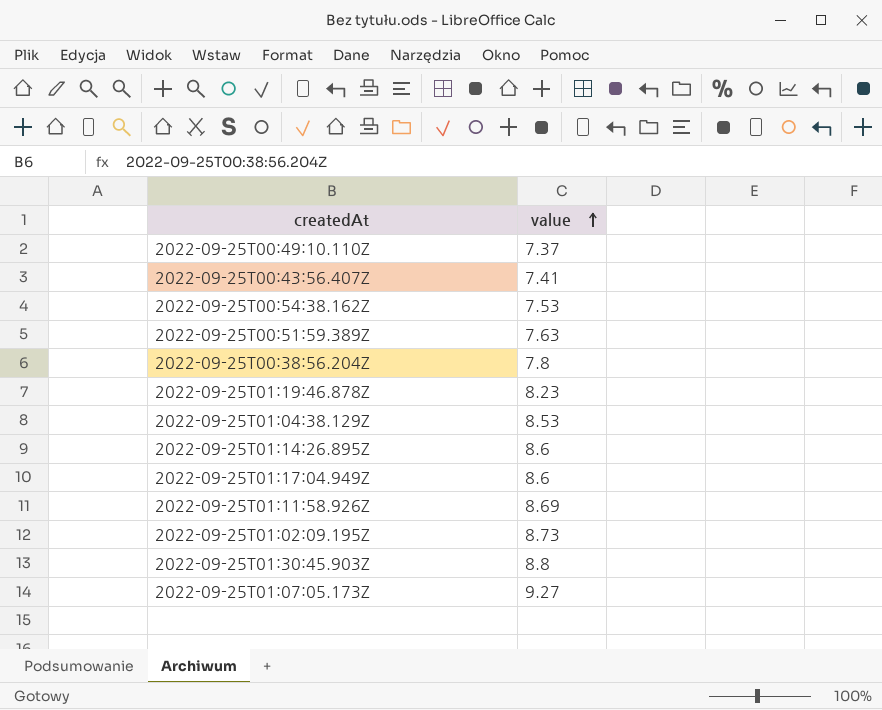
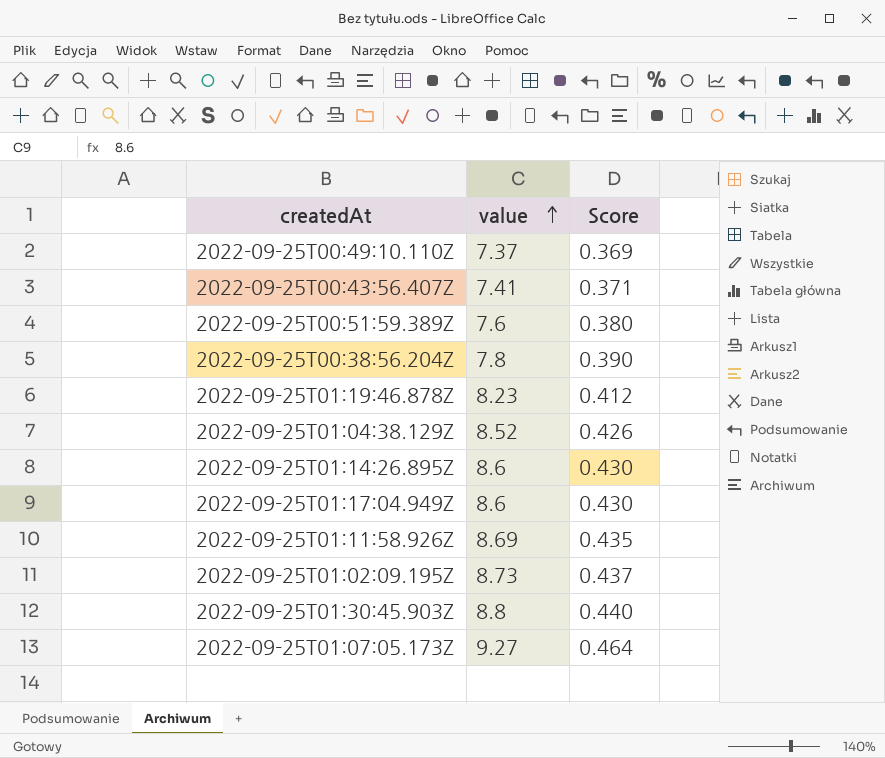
column Score | formula: none -> [value] * 0.05
row 2022-09-25T00:54:38.162Z: 7.53 -> none
2022-09-25T00:51:59.389Z | value: 7.63 -> 7.6
2022-09-25T01:04:38.129Z | value: 8.53 -> 8.52

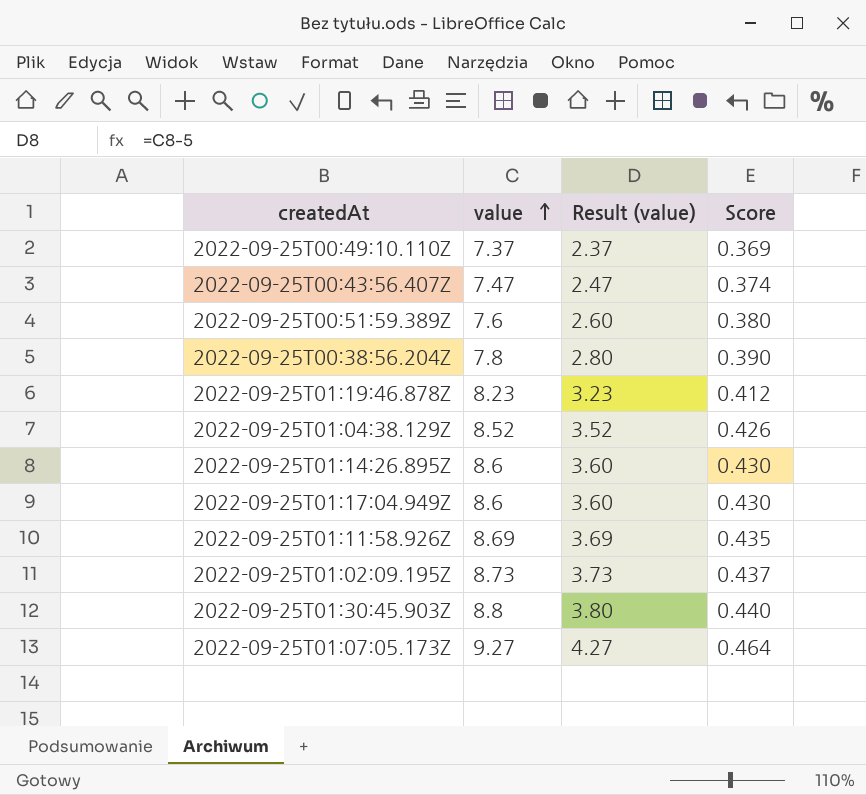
column Result (value) | formula: none -> [value] - 5
2022-09-25T00:43:56.407Z | value: 7.41 -> 7.47
2022-09-25T00:43:56.407Z | Score: 0.371 -> 0.374

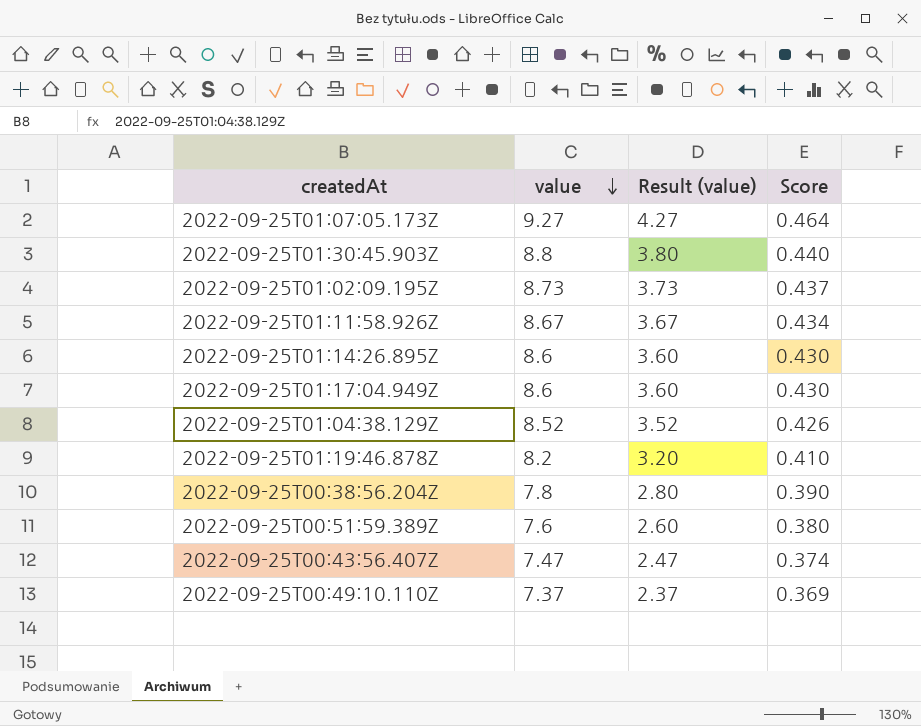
row order: value ascending -> value descending
2022-09-25T01:11:58.926Z | value: 8.69 -> 8.67
2022-09-25T01:11:58.926Z | Result (value): 3.69 -> 3.67
2022-09-25T01:11:58.926Z | Score: 0.435 -> 0.434
2022-09-25T01:19:46.878Z | value: 8.23 -> 8.2
2022-09-25T01:19:46.878Z | Result (value): 3.23 -> 3.20
2022-09-25T01:19:46.878Z | Score: 0.412 -> 0.410

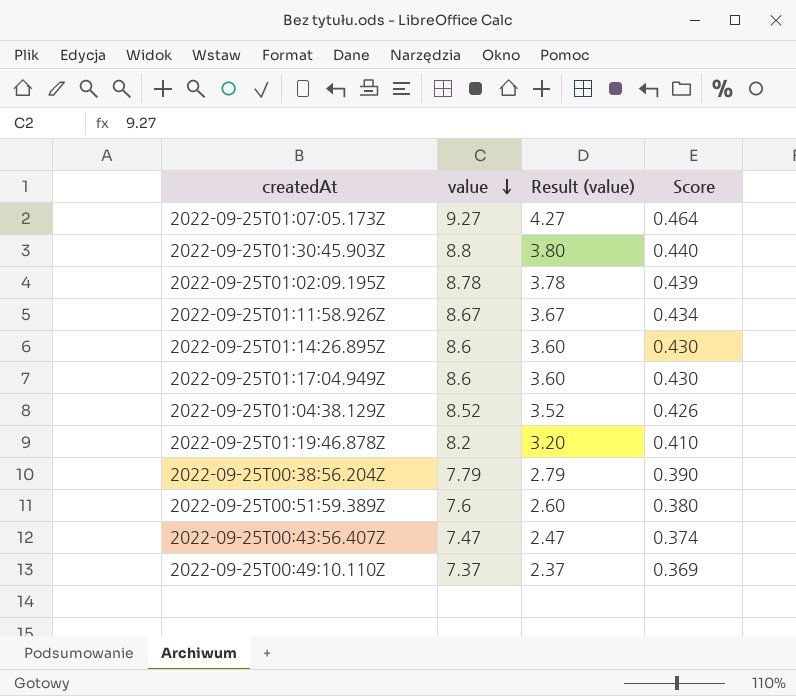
2022-09-25T01:02:09.195Z | value: 8.73 -> 8.78
2022-09-25T01:02:09.195Z | Result (value): 3.73 -> 3.78
2022-09-25T01:02:09.195Z | Score: 0.437 -> 0.439
2022-09-25T00:38:56.204Z | value: 7.8 -> 7.79
2022-09-25T00:38:56.204Z | Result (value): 2.80 -> 2.79

